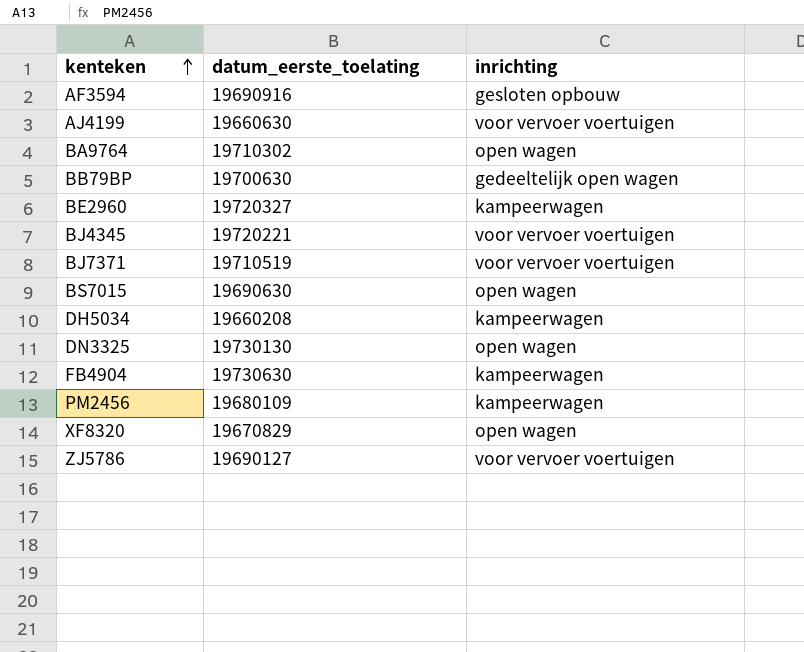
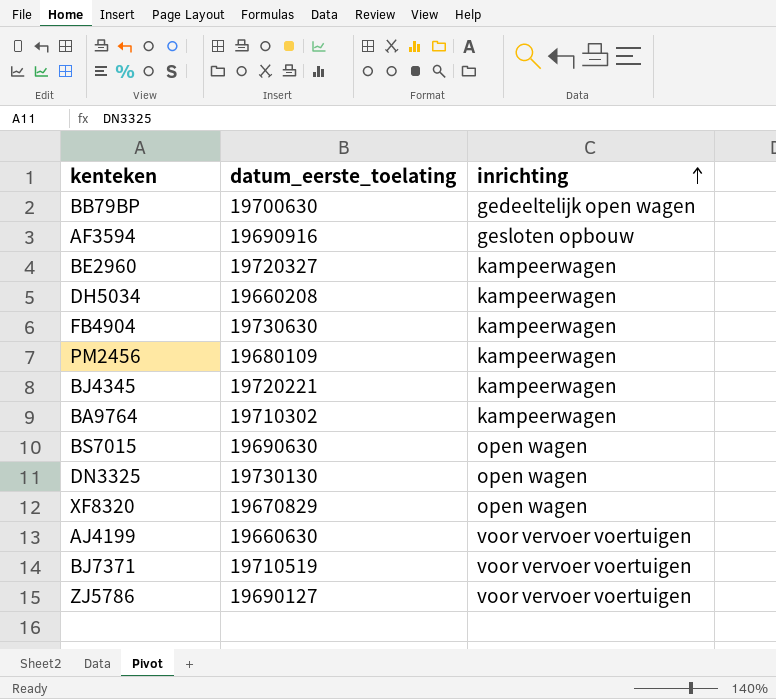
row order: kenteken ascending -> inrichting ascending
BJ4345 | inrichting: voor vervoer voertuigen -> kampeerwagen
BA9764 | inrichting: open wagen -> kampeerwagen

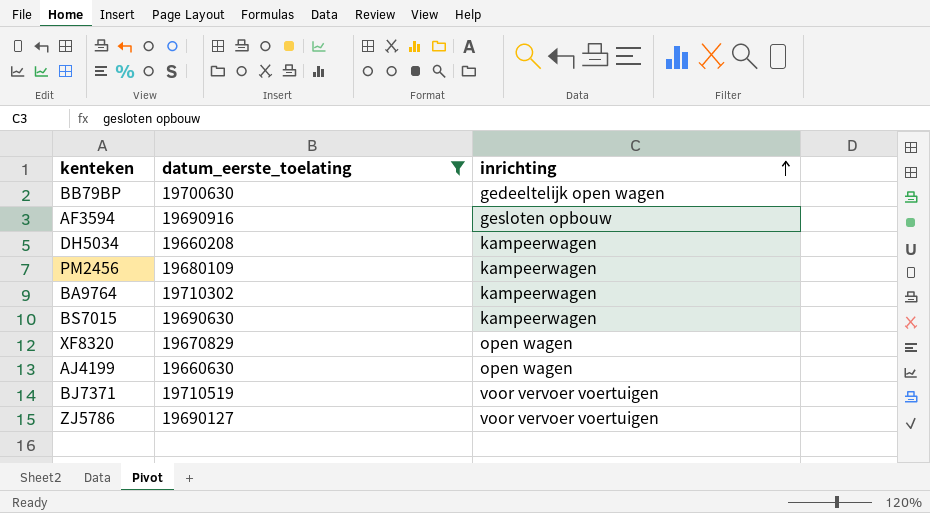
filter: none -> datum_eerste_toelating <= 19710519
BS7015 | inrichting: open wagen -> kampeerwagen
AJ4199 | inrichting: voor vervoer voertuigen -> open wagen

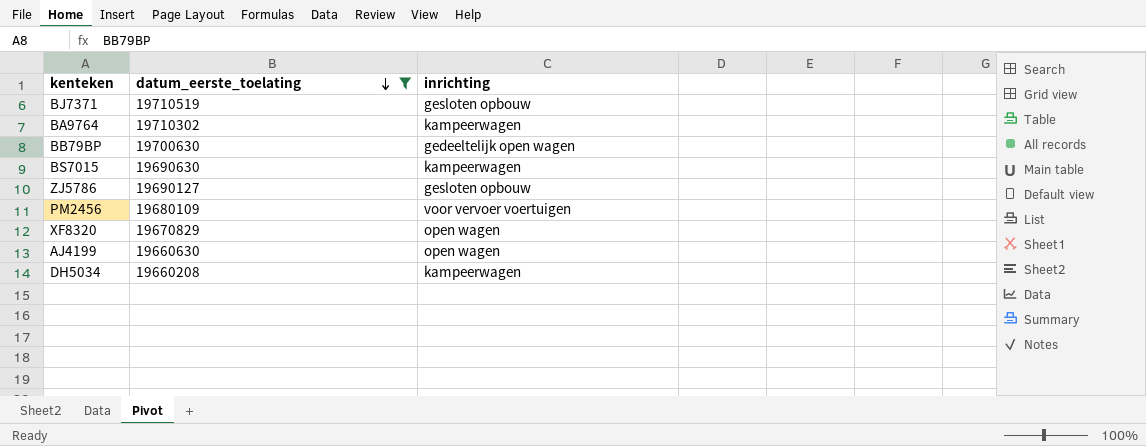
row order: inrichting ascending -> datum_eerste_toelating descending
row AF3594: 19690916 | gesloten opbouw -> none
BJ7371 | inrichting: voor vervoer voertuigen -> gesloten opbouw
ZJ5786 | inrichting: voor vervoer voertuigen -> gesloten opbouw
PM2456 | inrichting: kampeerwagen -> voor vervoer voertuigen

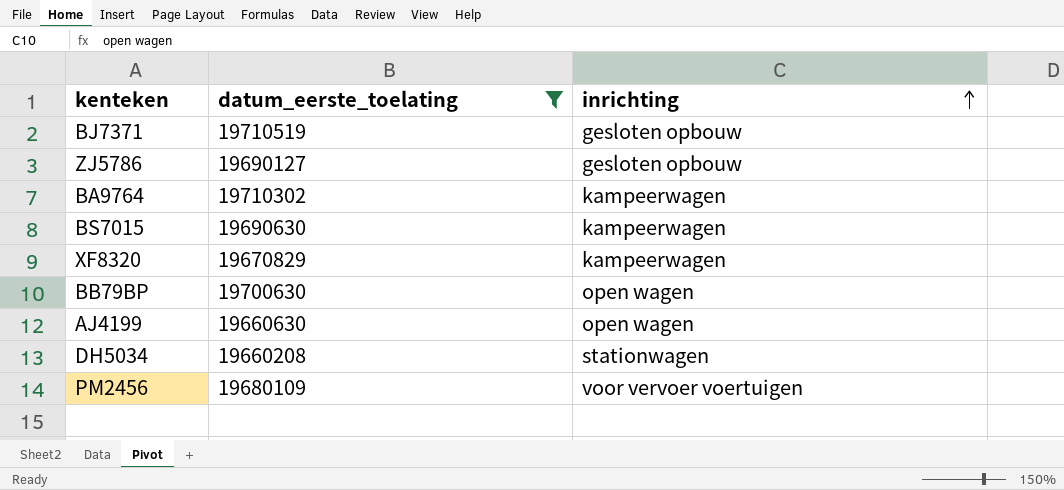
row order: datum_eerste_toelating descending -> inrichting ascending
XF8320 | inrichting: open wagen -> kampeerwagen
BB79BP | inrichting: gedeeltelijk open wagen -> open wagen
DH5034 | inrichting: kampeerwagen -> stationwagen

